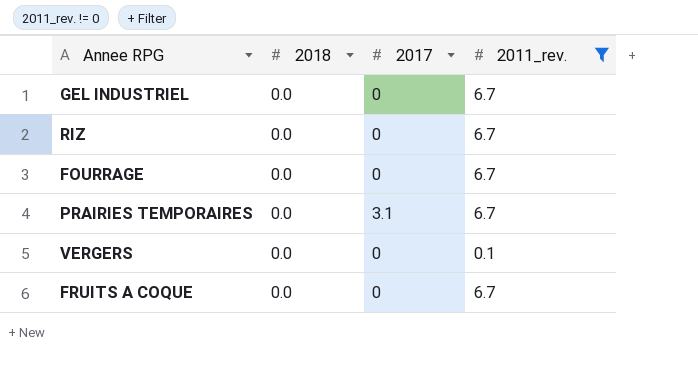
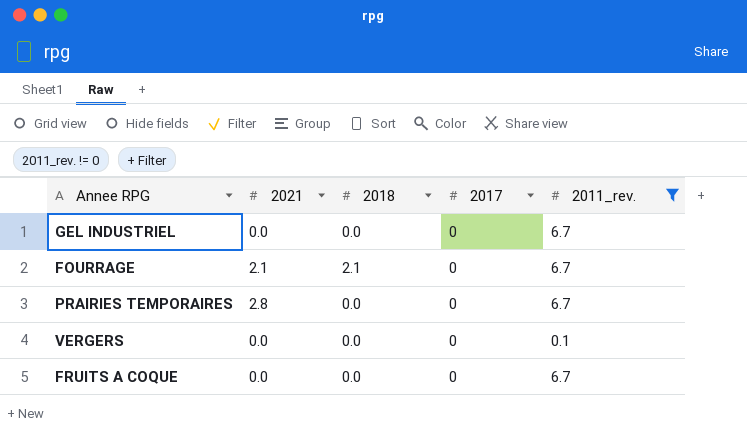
column 2021 | position: none -> 2
row RIZ: 0.0 | 0 | 6.7 -> none
FOURRAGE | 2018: 0.0 -> 2.1
PRAIRIES TEMPORAIRES | 2017: 3.1 -> 0

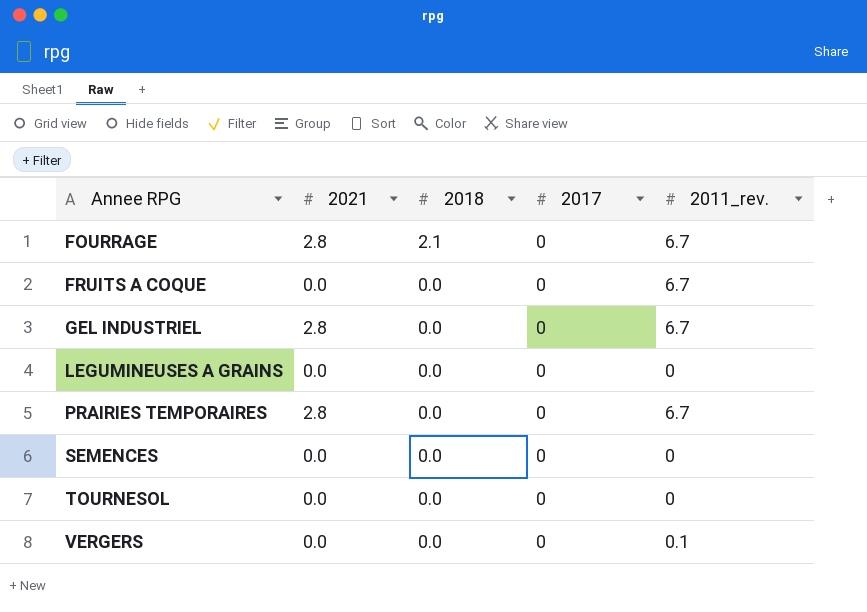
filter: 2011_rev. != 0 -> none
row order: none -> Annee RPG ascending
FOURRAGE | 2021: 2.1 -> 2.8
GEL INDUSTRIEL | 2021: 0.0 -> 2.8

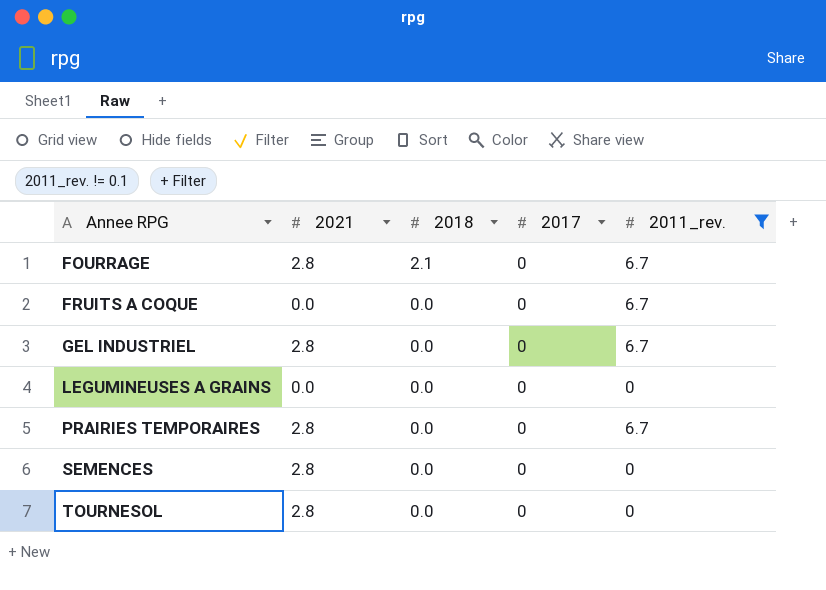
filter: none -> 2011_rev. != 0.1
SEMENCES | 2021: 0.0 -> 2.8
TOURNESOL | 2021: 0.0 -> 2.8

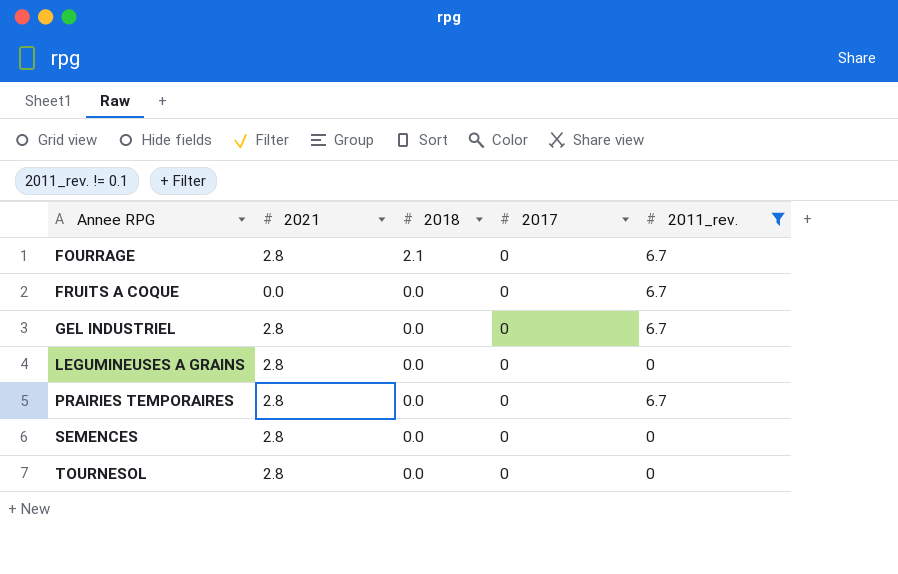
LEGUMINEUSES A GRAINS | 2021: 0.0 -> 2.8

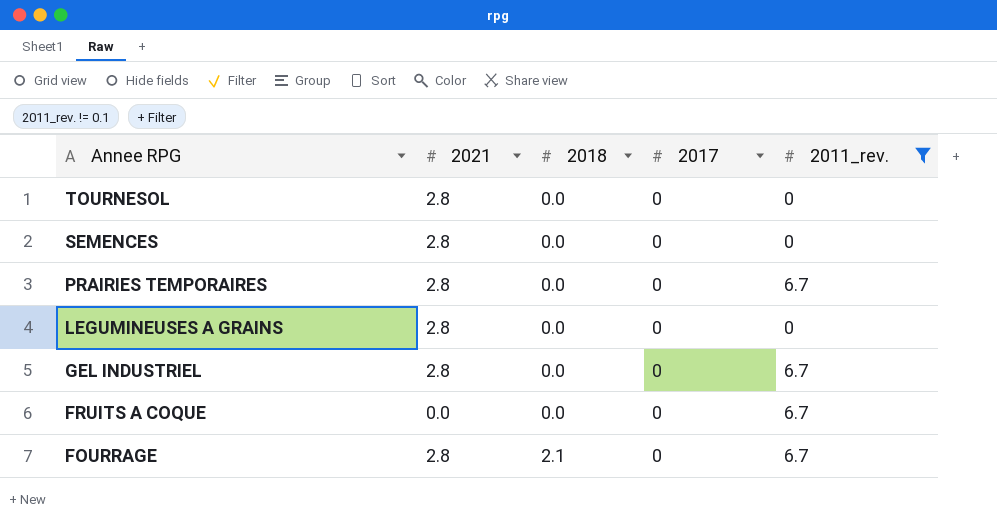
row order: Annee RPG ascending -> Annee RPG descending

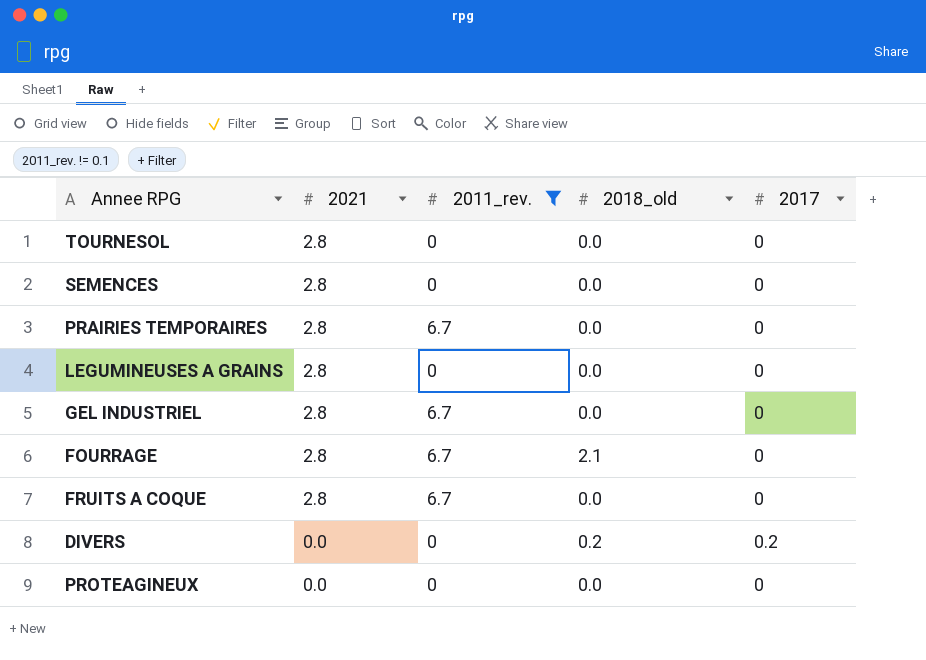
row order: Annee RPG descending -> 2021 descending
column 2011_rev. | position: 5 -> 3
column name: 2018 -> 2018_old
FRUITS A COQUE | 2021: 0.0 -> 2.8
row DIVERS: none -> 0.0 | 0 | 0.2 | 0.2
row PROTEAGINEUX: none -> 0.0 | 0 | 0.0 | 0

